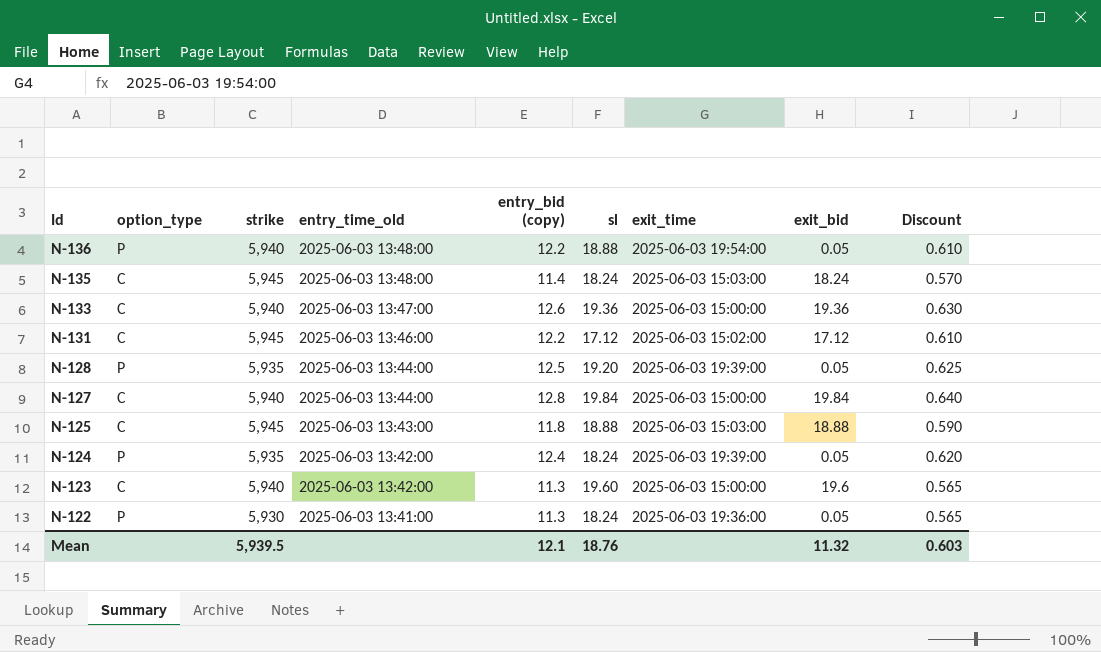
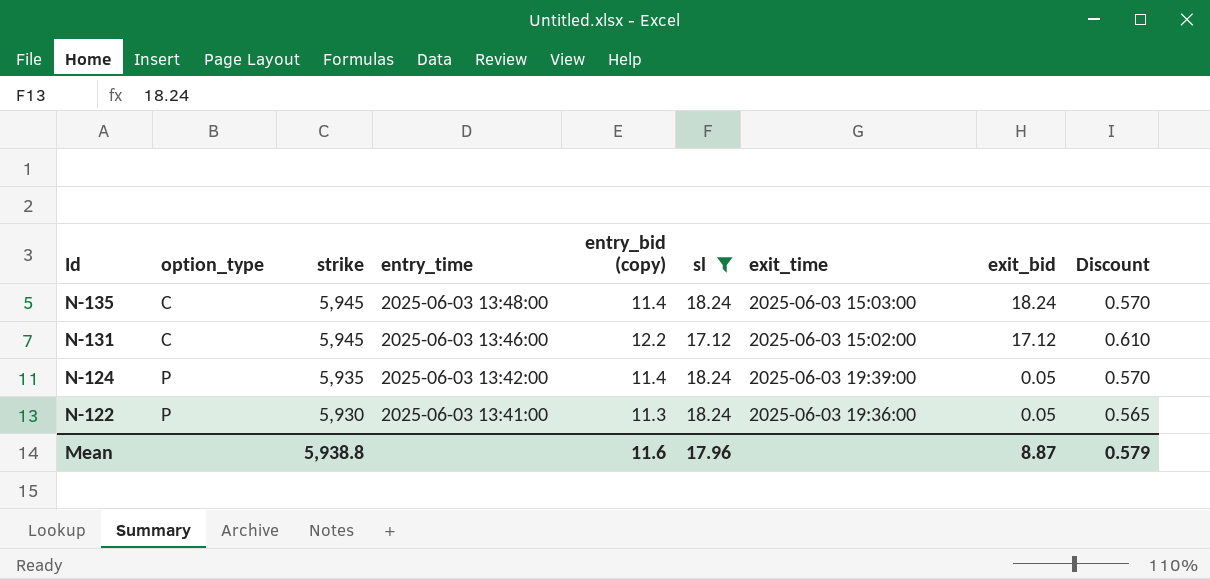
filter: none -> sl <= 18.24
column name: entry_time_old -> entry_time
N-124 | entry_bid (copy): 12.4 -> 11.4
N-124 | Discount: 0.620 -> 0.570
Mean | strike: 5,939.5 -> 5,938.8
Mean | entry_bid (copy): 12.1 -> 11.6
Mean | sl: 18.76 -> 17.96
Mean | exit_bid: 11.32 -> 8.87
Mean | Discount: 0.603 -> 0.579

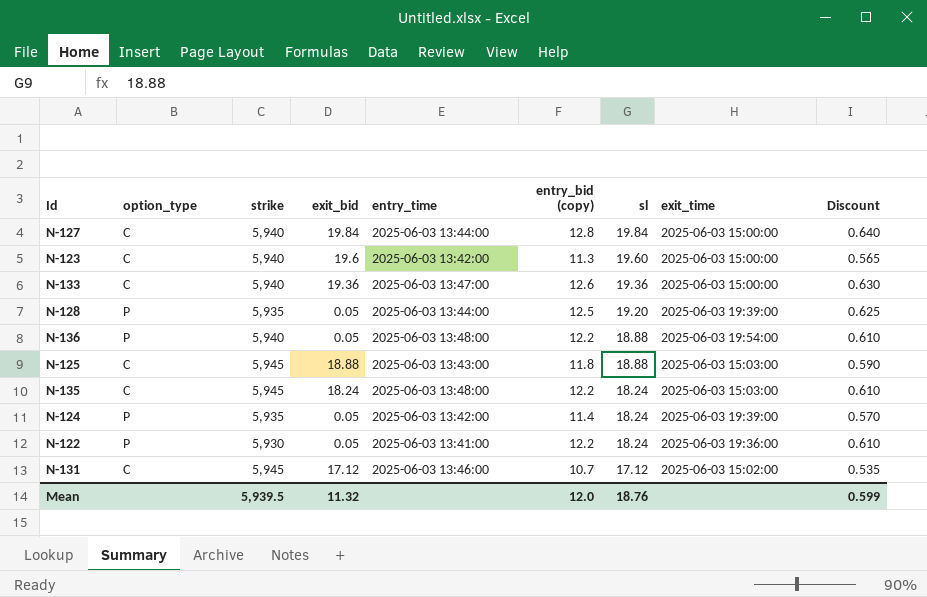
filter: sl <= 18.24 -> none
row order: Id descending -> sl descending
column exit_bid | position: 8 -> 4
N-135 | entry_bid (copy): 11.4 -> 12.2
N-135 | Discount: 0.570 -> 0.610
N-122 | entry_bid (copy): 11.3 -> 12.2
N-122 | Discount: 0.565 -> 0.610
N-131 | entry_bid (copy): 12.2 -> 10.7
N-131 | Discount: 0.610 -> 0.535
Mean | strike: 5,938.8 -> 5,939.5
Mean | exit_bid: 8.87 -> 11.32
Mean | entry_bid (copy): 11.6 -> 12.0
Mean | sl: 17.96 -> 18.76
Mean | Discount: 0.579 -> 0.599

